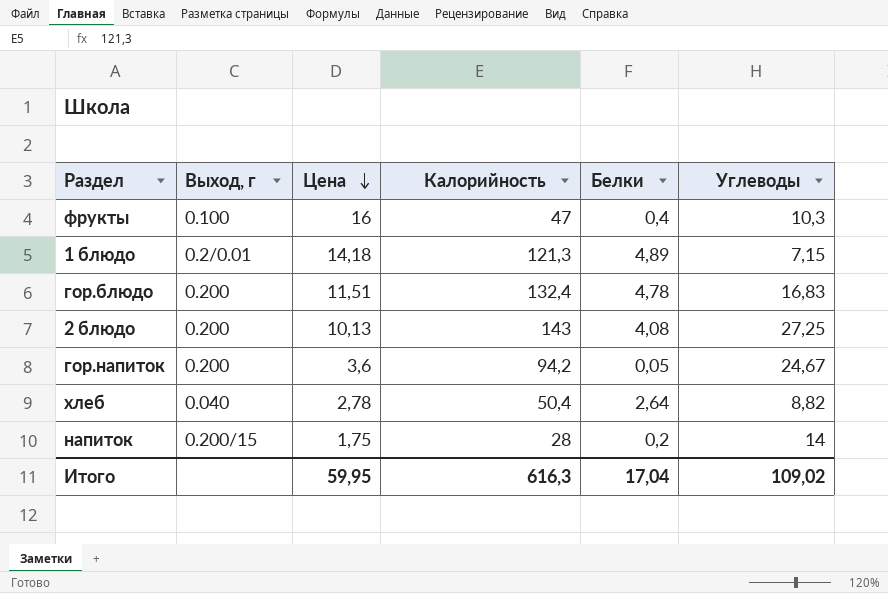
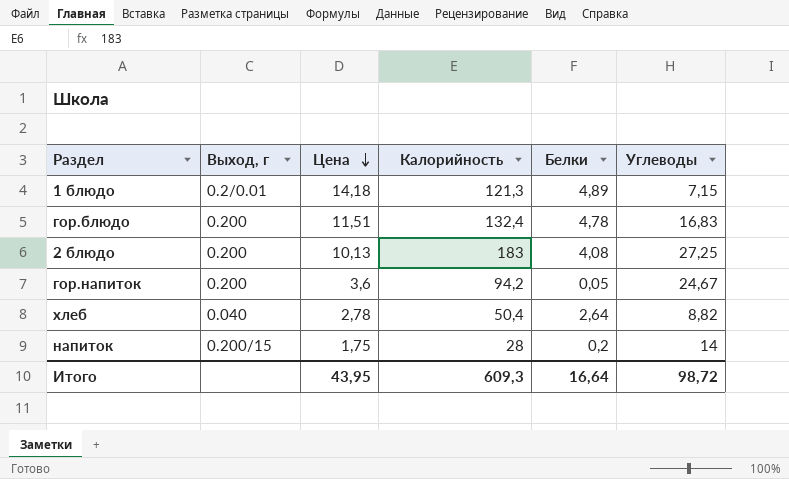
row фрукты: 0.100 | 16 | 47 | 0,4 | 10,3 -> none
2 блюдо | Калорийность: 143 -> 183
Итого | Цена: 59,95 -> 43,95
Итого | Калорийность: 616,3 -> 609,3
Итого | Белки: 17,04 -> 16,64
Итого | Углеводы: 109,02 -> 98,72

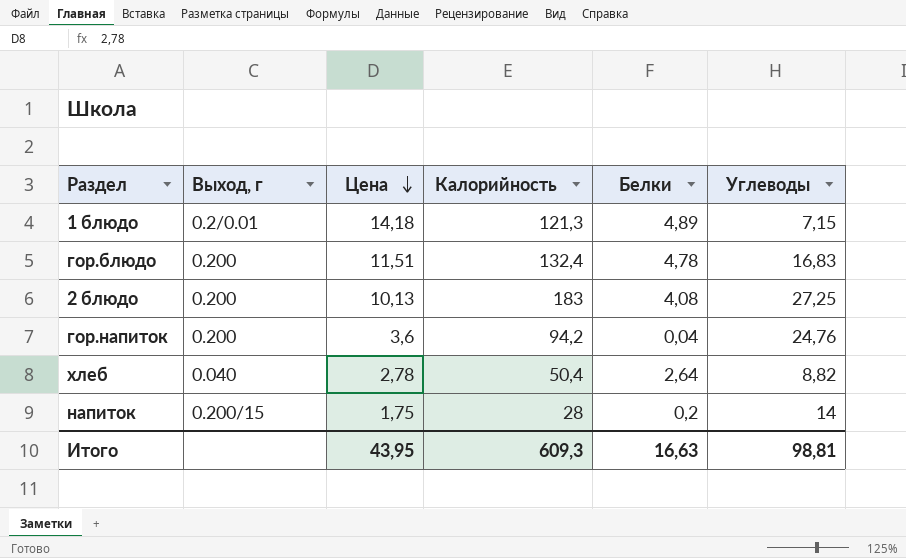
гор.напиток | Белки: 0,05 -> 0,04
гор.напиток | Углеводы: 24,67 -> 24,76
Итого | Белки: 16,64 -> 16,63
Итого | Углеводы: 98,72 -> 98,81

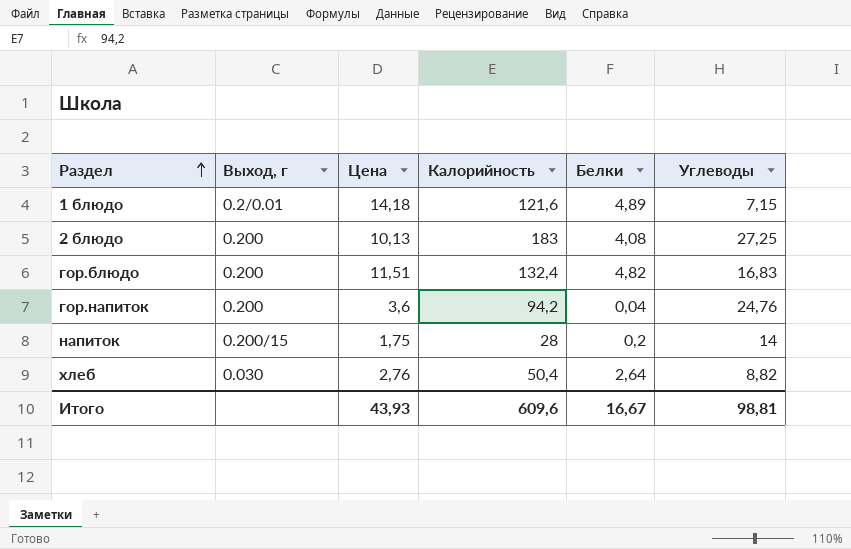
row order: Цена descending -> Раздел ascending
1 блюдо | Калорийность: 121,3 -> 121,6
гор.блюдо | Белки: 4,78 -> 4,82
хлеб | Выход, г: 0.040 -> 0.030
хлеб | Цена: 2,78 -> 2,76
Итого | Цена: 43,95 -> 43,93
Итого | Калорийность: 609,3 -> 609,6
Итого | Белки: 16,63 -> 16,67

